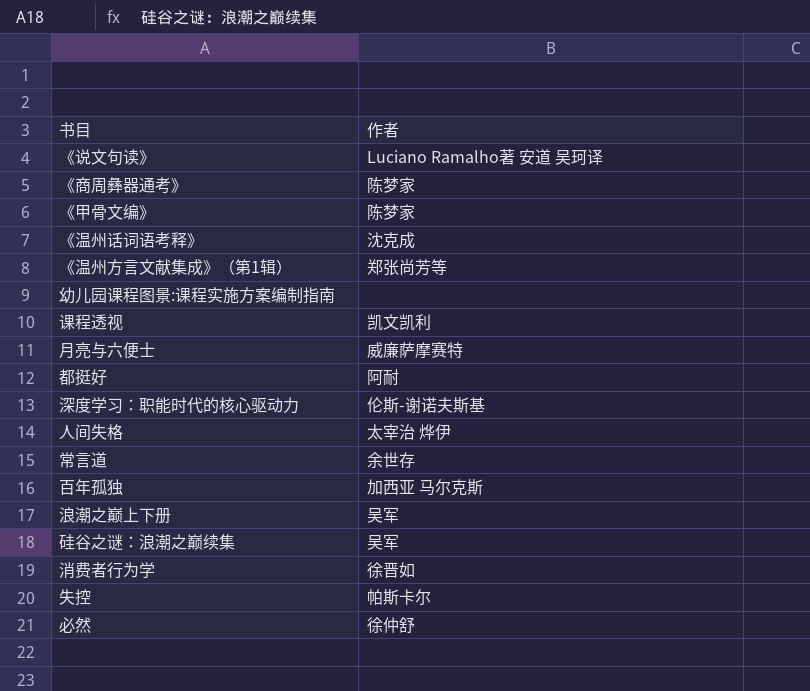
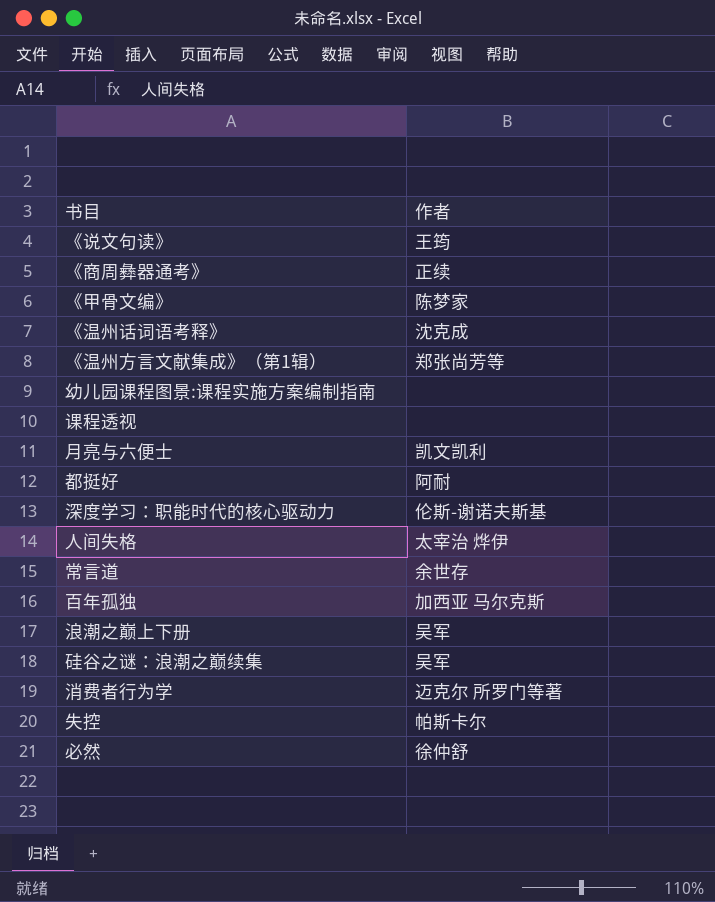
《说文句读》 | 作者: Luciano Ramalho著 安道 吴珂译 -> 王筠
《商周彝器通考》 | 作者: 陈梦家 -> 正续
课程透视 | 作者: 凯文凯利 -> none
月亮与六便士 | 作者: 威廉萨摩赛特 -> 凯文凯利
消费者行为学 | 作者: 徐晋如 -> 迈克尔 所罗门等著

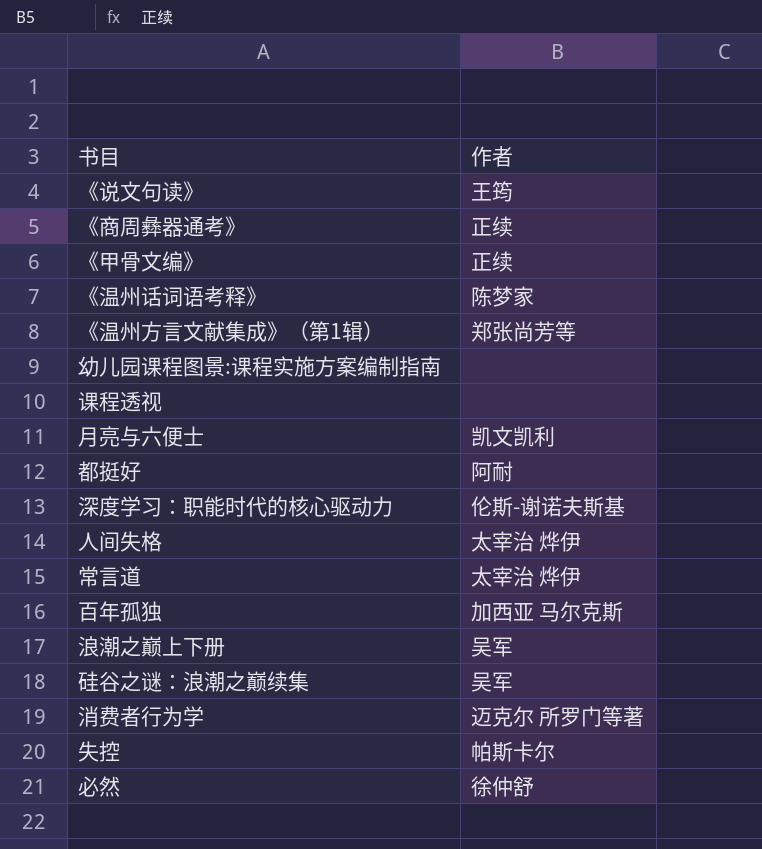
《甲骨文编》 | 作者: 陈梦家 -> 正续
《温州话词语考释》 | 作者: 沈克成 -> 陈梦家
常言道 | 作者: 余世存 -> 太宰治 烨伊

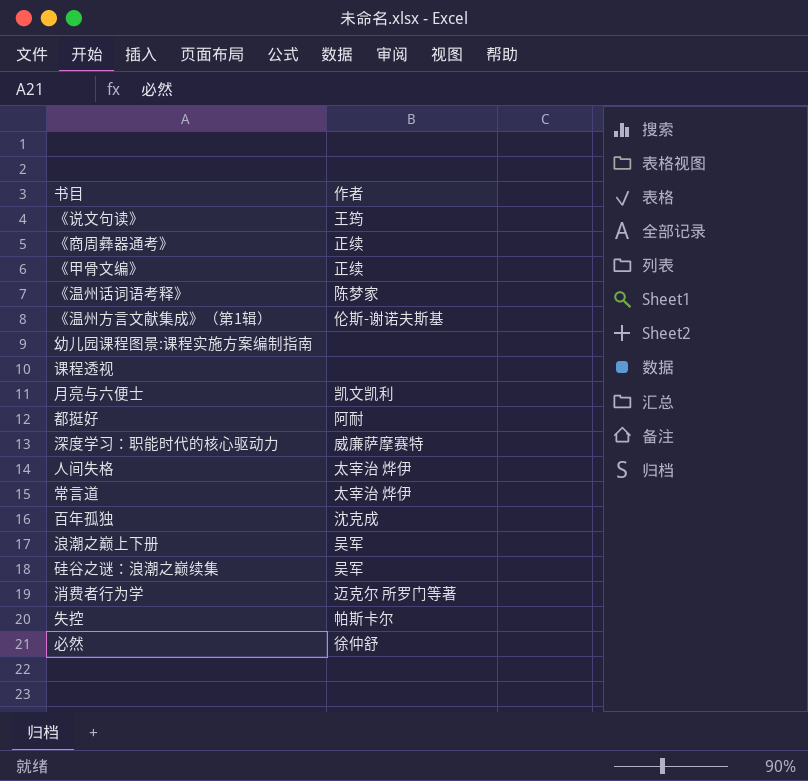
《温州方言文献集成》（第1辑） | 作者: 郑张尚芳等 -> 伦斯-谢诺夫斯基
深度学习：职能时代的核心驱动力 | 作者: 伦斯-谢诺夫斯基 -> 威廉萨摩赛特
百年孤独 | 作者: 加西亚 马尔克斯 -> 沈克成

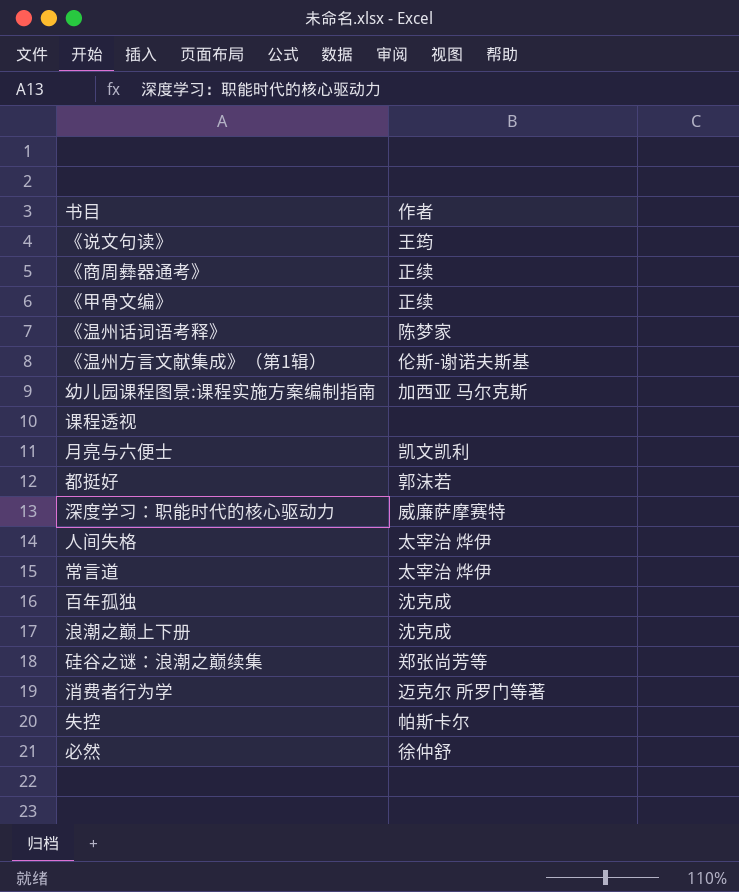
幼儿园课程图景:课程实施方案编制指南 | 作者: none -> 加西亚 马尔克斯
都挺好 | 作者: 阿耐 -> 郭沫若
浪潮之巅上下册 | 作者: 吴军 -> 沈克成
硅谷之谜：浪潮之巅续集 | 作者: 吴军 -> 郑张尚芳等

